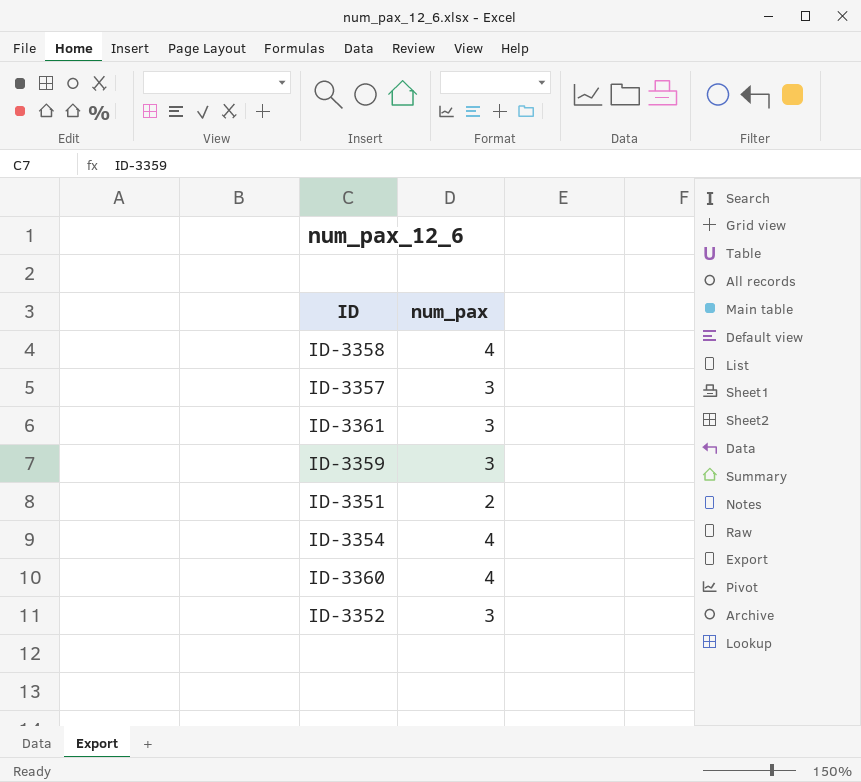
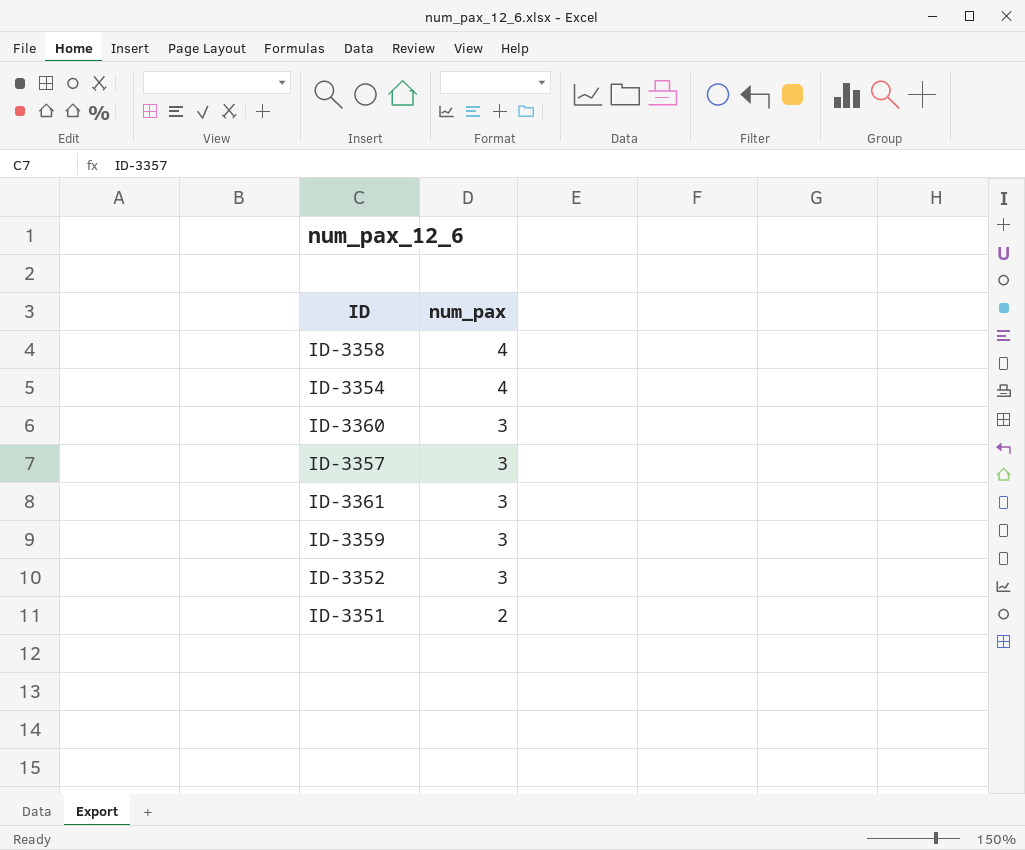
row order: none -> num_pax descending
ID-3360 | num_pax: 4 -> 3

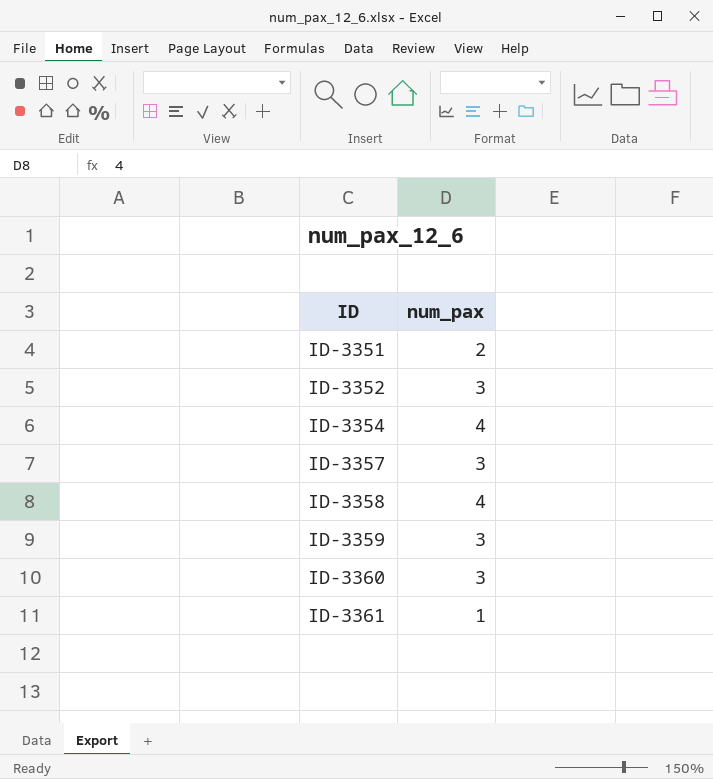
row order: num_pax descending -> ID ascending
ID-3361 | num_pax: 3 -> 1

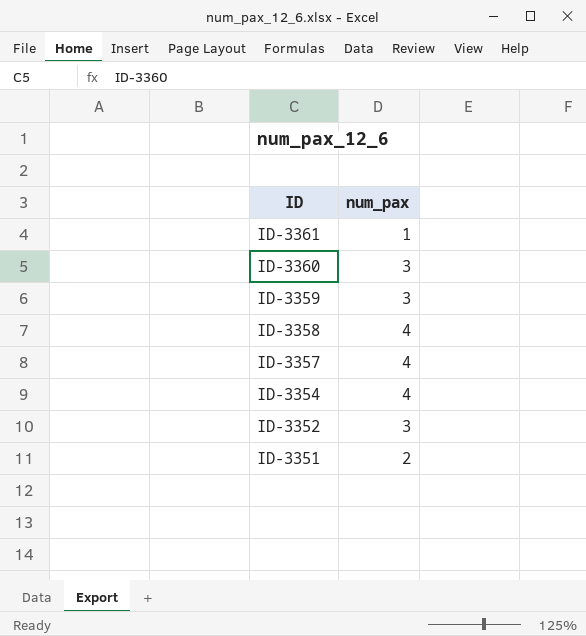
row order: ID ascending -> ID descending
ID-3357 | num_pax: 3 -> 4

